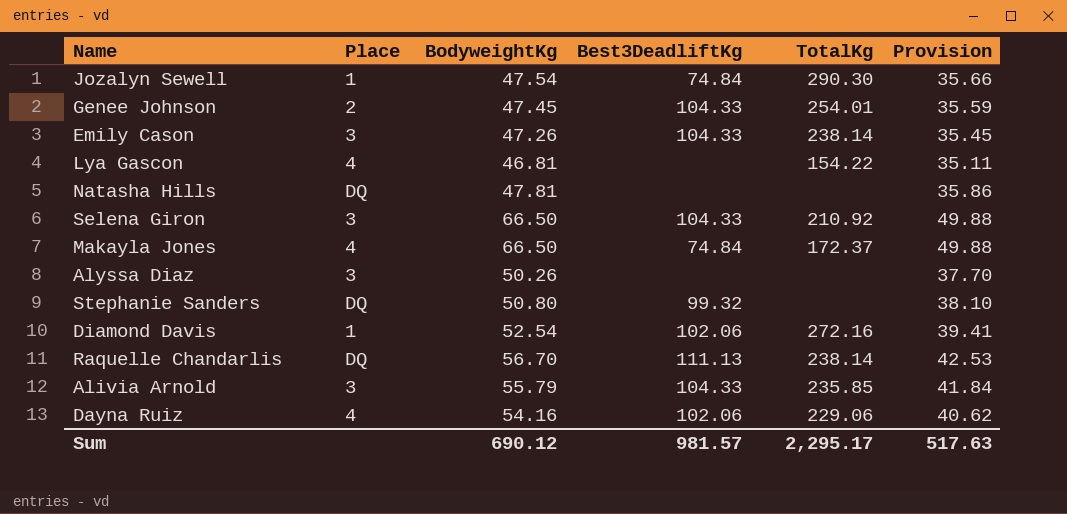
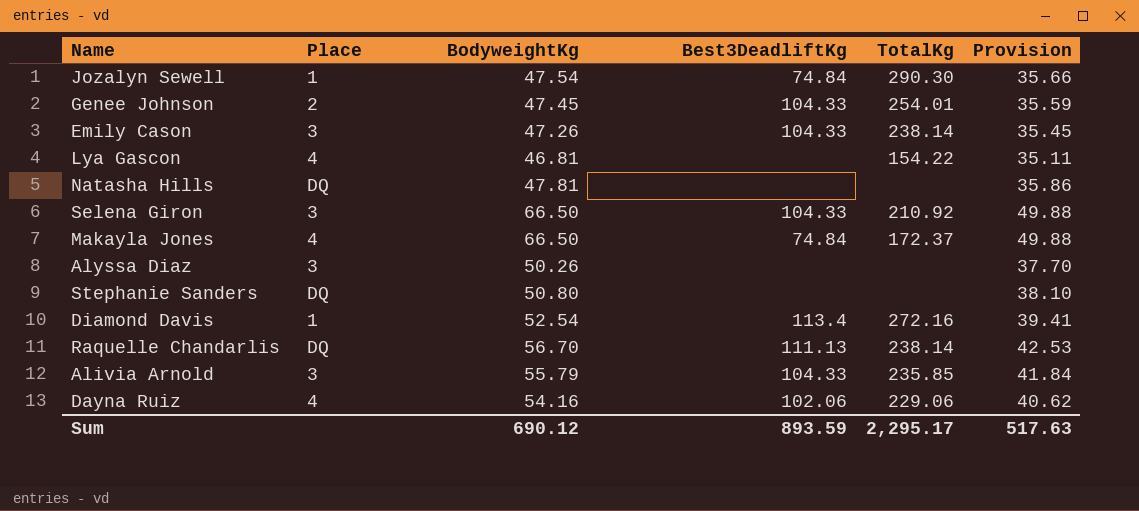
Stephanie Sanders | Best3DeadliftKg: 99.32 -> none
Diamond Davis | Best3DeadliftKg: 102.06 -> 113.4
Sum | Best3DeadliftKg: 981.57 -> 893.59

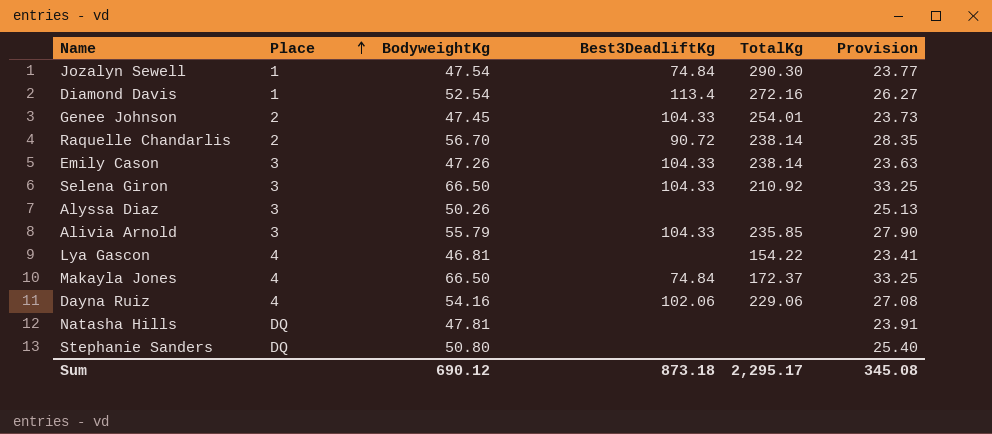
row order: none -> Place ascending
column Provision | formula: [BodyweightKg] * 0.75 -> [BodyweightKg] * 0.5
Raquelle Chandarlis | Place: DQ -> 2
Raquelle Chandarlis | Best3DeadliftKg: 111.13 -> 90.72
Sum | Best3DeadliftKg: 893.59 -> 873.18
Sum | Provision: 517.63 -> 345.08

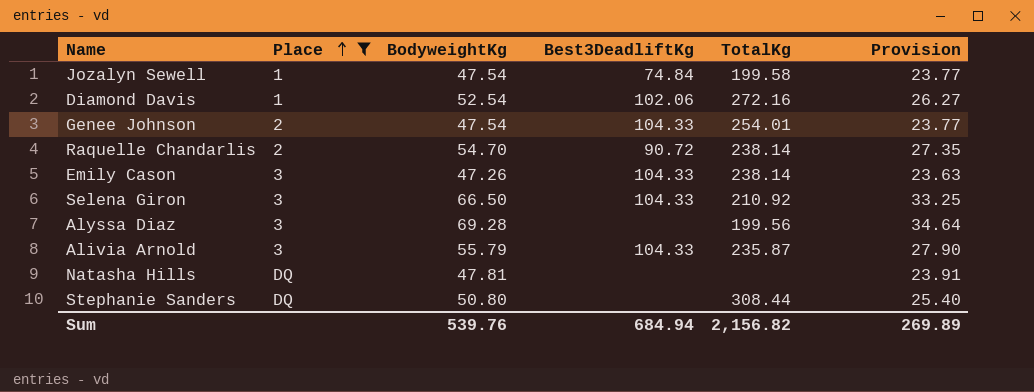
filter: none -> Place != 4
Jozalyn Sewell | TotalKg: 290.30 -> 199.58
Diamond Davis | Best3DeadliftKg: 113.4 -> 102.06
Genee Johnson | BodyweightKg: 47.45 -> 47.54
Genee Johnson | Provision: 23.73 -> 23.77
Raquelle Chandarlis | BodyweightKg: 56.70 -> 54.70
Raquelle Chandarlis | Provision: 28.35 -> 27.35
Alyssa Diaz | BodyweightKg: 50.26 -> 69.28
Alyssa Diaz | TotalKg: none -> 199.56
Alyssa Diaz | Provision: 25.13 -> 34.64
Alivia Arnold | TotalKg: 235.85 -> 235.87
Stephanie Sanders | TotalKg: none -> 308.44
Sum | BodyweightKg: 690.12 -> 539.76
Sum | Best3DeadliftKg: 873.18 -> 684.94
Sum | TotalKg: 2,295.17 -> 2,156.82
Sum | Provision: 345.08 -> 269.89

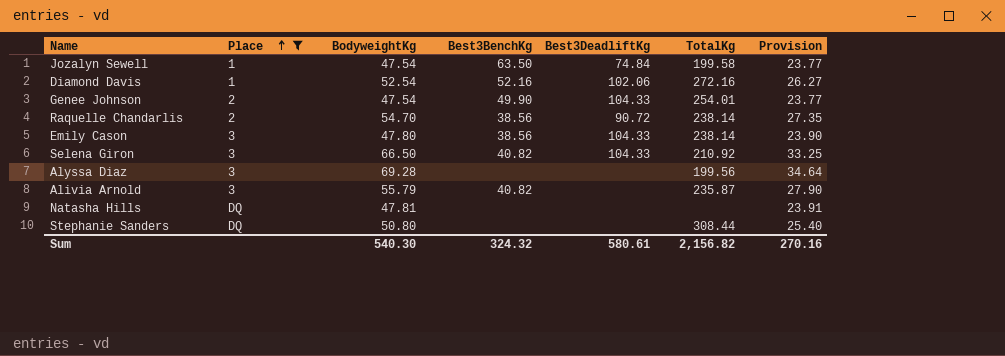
column Best3BenchKg | position: none -> 4
Emily Cason | BodyweightKg: 47.26 -> 47.80
Emily Cason | Provision: 23.63 -> 23.90
Alivia Arnold | Best3DeadliftKg: 104.33 -> none
Sum | BodyweightKg: 539.76 -> 540.30
Sum | Best3DeadliftKg: 684.94 -> 580.61
Sum | Provision: 269.89 -> 270.16

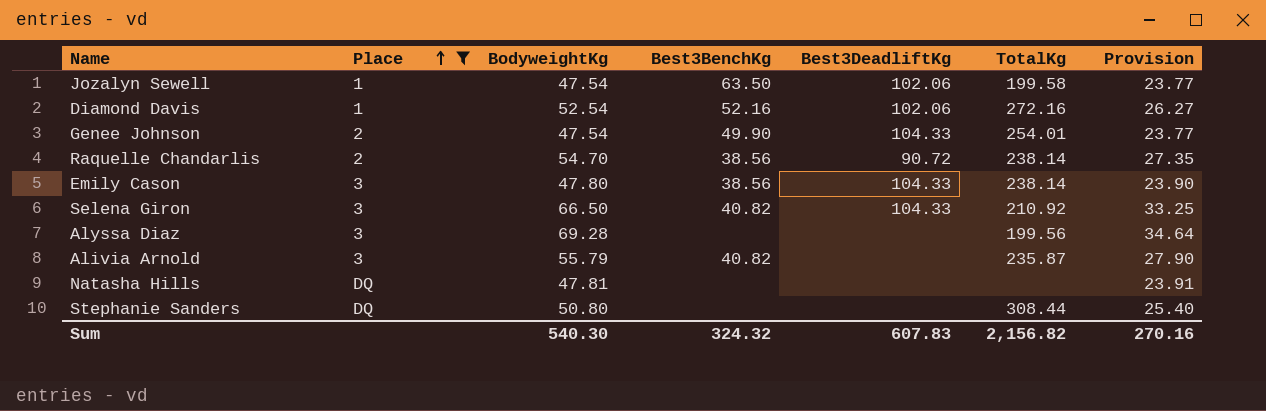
Jozalyn Sewell | Best3DeadliftKg: 74.84 -> 102.06
Sum | Best3DeadliftKg: 580.61 -> 607.83

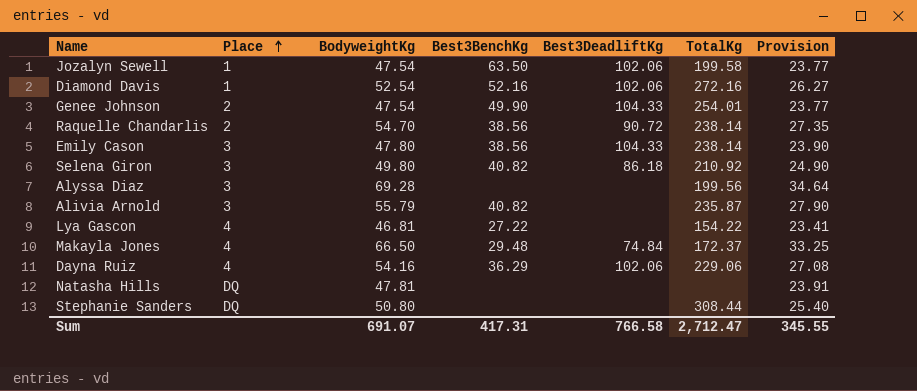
filter: Place != 4 -> none
Selena Giron | BodyweightKg: 66.50 -> 49.80
Selena Giron | Best3DeadliftKg: 104.33 -> 86.18
Selena Giron | Provision: 33.25 -> 24.90
Sum | BodyweightKg: 540.30 -> 691.07
Sum | Best3BenchKg: 324.32 -> 417.31
Sum | Best3DeadliftKg: 607.83 -> 766.58
Sum | TotalKg: 2,156.82 -> 2,712.47
Sum | Provision: 270.16 -> 345.55

